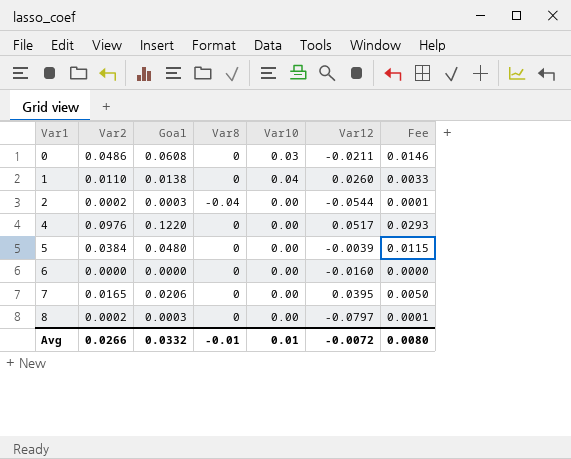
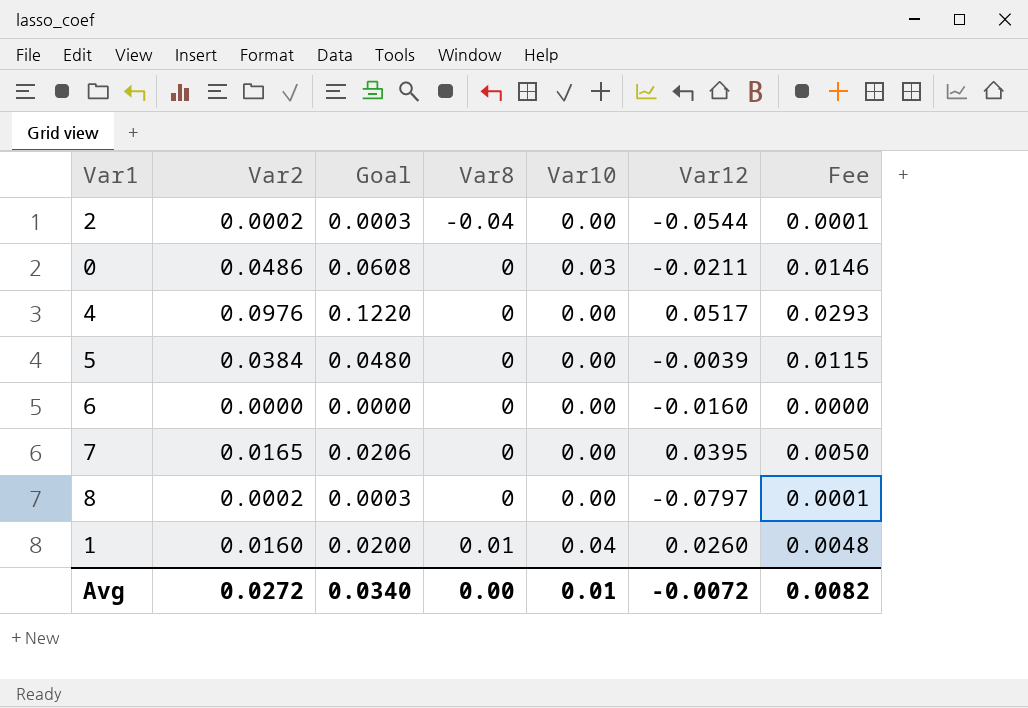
row order: Var1 ascending -> Var8 ascending
1 | Var2: 0.0110 -> 0.0160
1 | Goal: 0.0138 -> 0.0200
1 | Var8: 0 -> 0.01
1 | Fee: 0.0033 -> 0.0048
Avg | Var2: 0.0266 -> 0.0272
Avg | Goal: 0.0332 -> 0.0340
Avg | Var8: -0.01 -> 0.00
Avg | Fee: 0.0080 -> 0.0082

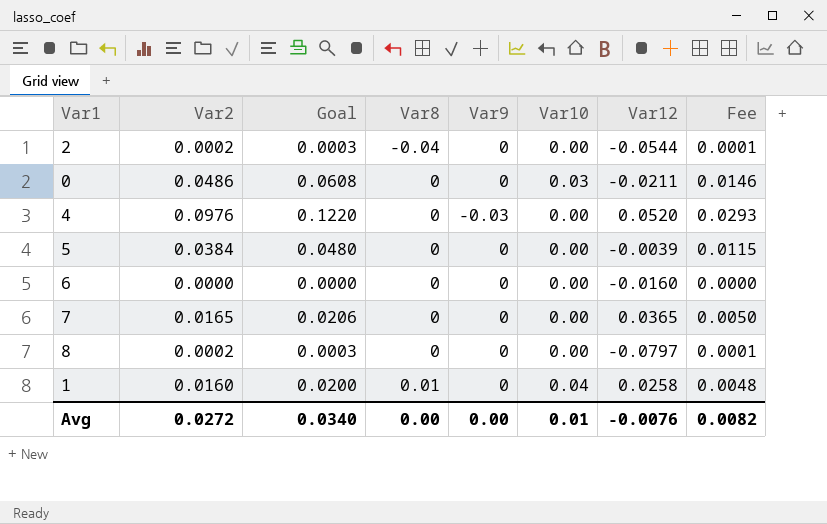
column Var9 | position: none -> 5
4 | Var12: 0.0517 -> 0.0520
7 | Var12: 0.0395 -> 0.0365
1 | Var12: 0.0260 -> 0.0258
Avg | Var12: -0.0072 -> -0.0076

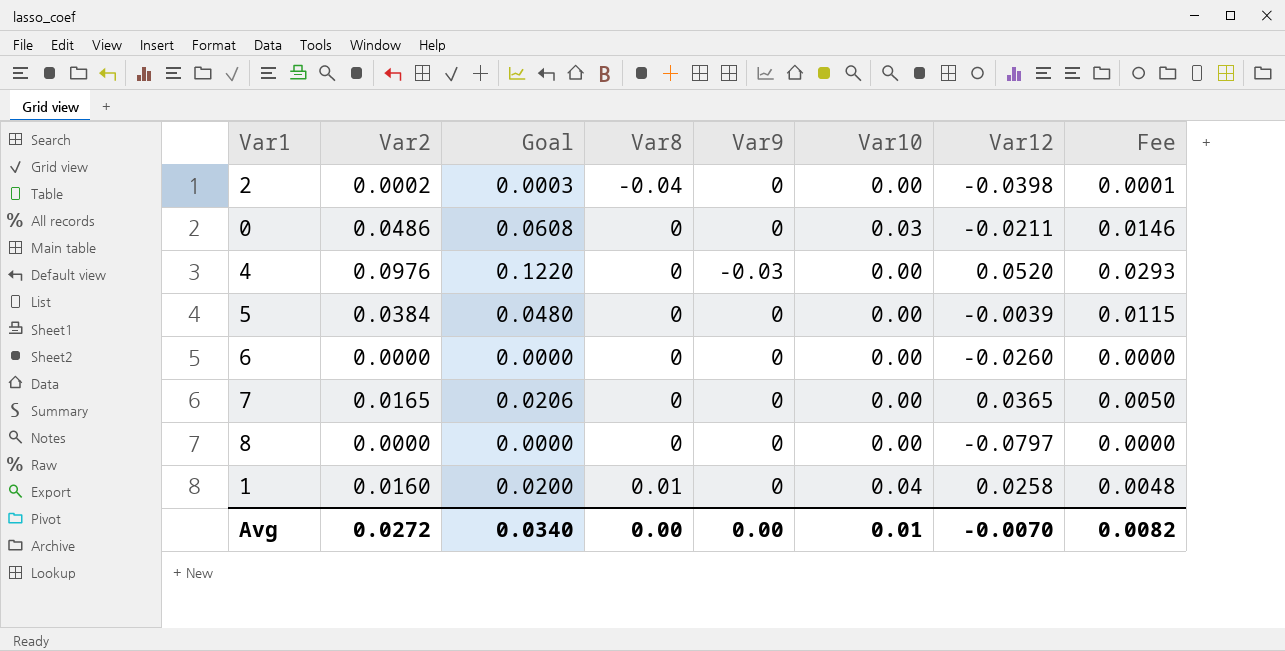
2 | Var12: -0.0544 -> -0.0398
6 | Var12: -0.0160 -> -0.0260
8 | Var2: 0.0002 -> 0.0000
8 | Goal: 0.0003 -> 0.0000
8 | Fee: 0.0001 -> 0.0000
Avg | Var12: -0.0076 -> -0.0070

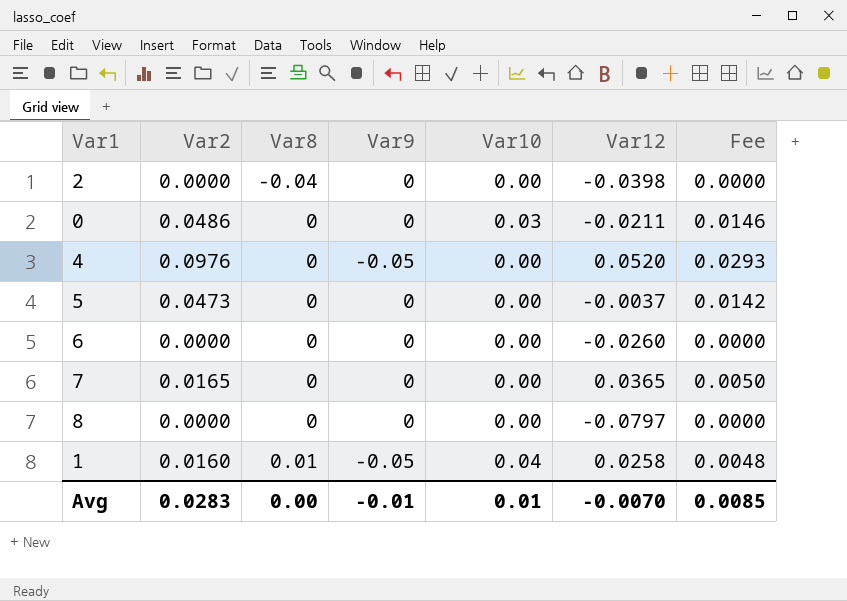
column Goal | formula: [Var2] * 1.25 -> none
2 | Var2: 0.0002 -> 0.0000
2 | Fee: 0.0001 -> 0.0000
4 | Var9: -0.03 -> -0.05
5 | Var2: 0.0384 -> 0.0473
5 | Var12: -0.0039 -> -0.0037
5 | Fee: 0.0115 -> 0.0142
1 | Var9: 0 -> -0.05
Avg | Var2: 0.0272 -> 0.0283
Avg | Var9: 0.00 -> -0.01
Avg | Fee: 0.0082 -> 0.0085

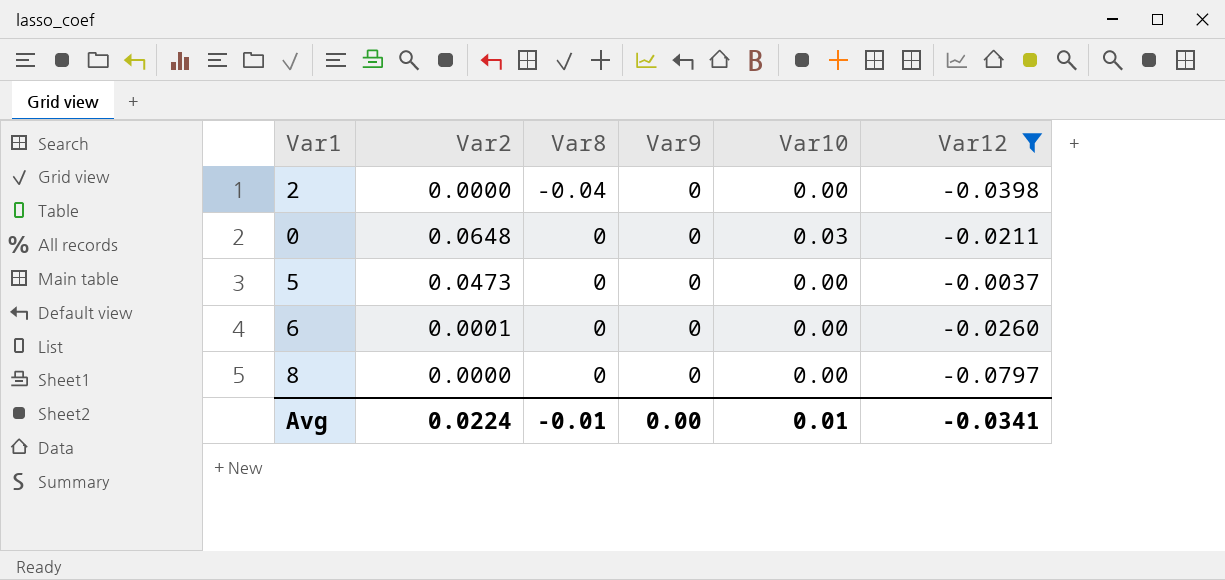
filter: none -> Var12 <= -0.0037
column Fee | formula: [Var2] * 0.3 -> none
0 | Var2: 0.0486 -> 0.0648
6 | Var2: 0.0000 -> 0.0001
Avg | Var2: 0.0283 -> 0.0224
Avg | Var8: 0.00 -> -0.01
Avg | Var9: -0.01 -> 0.00
Avg | Var12: -0.0070 -> -0.0341

